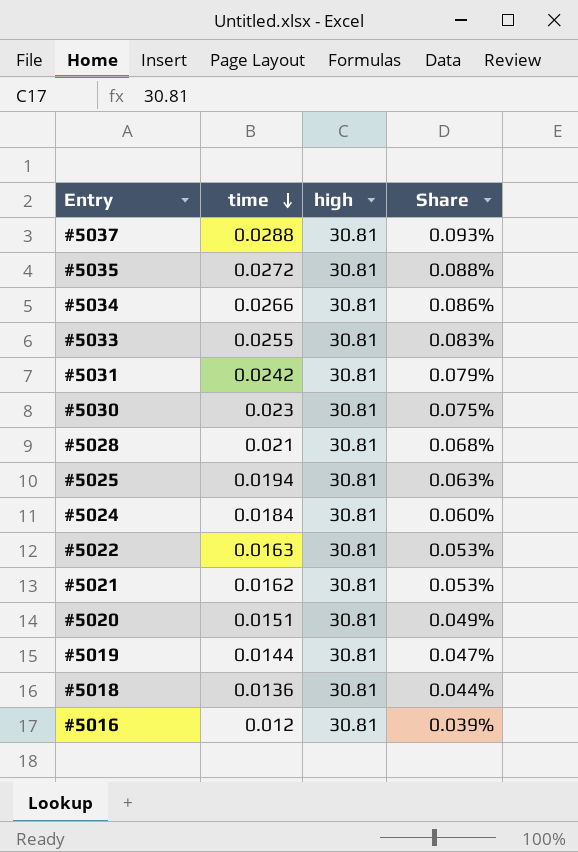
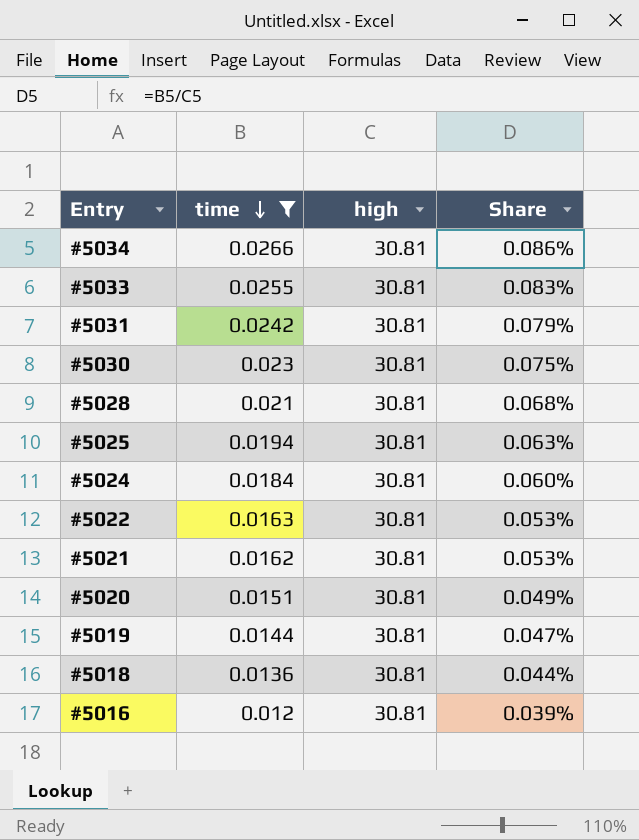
filter: none -> time <= 0.0266

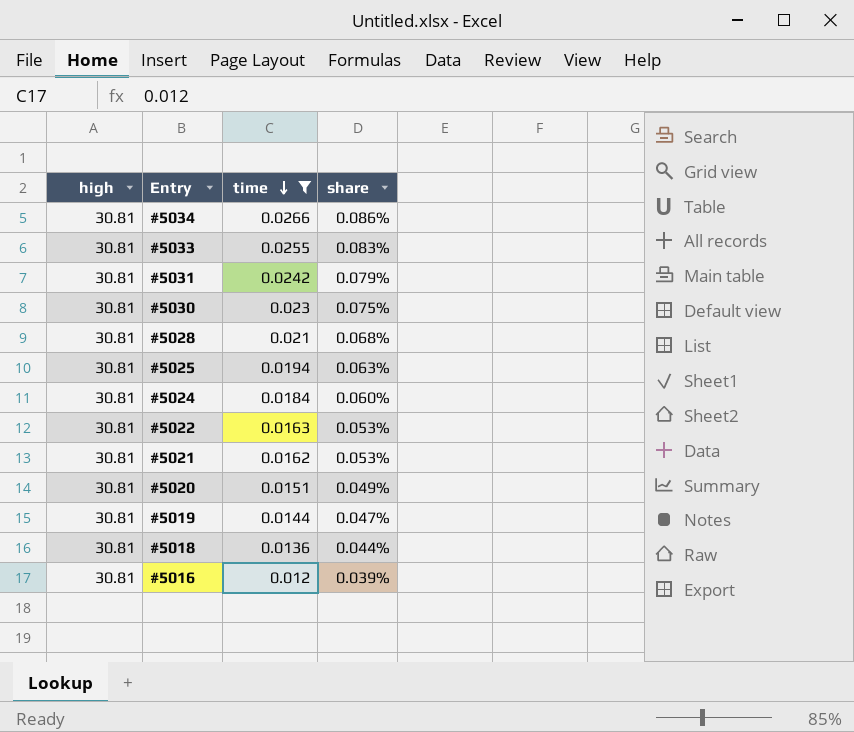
column high | position: 3 -> 1
column name: Share -> share

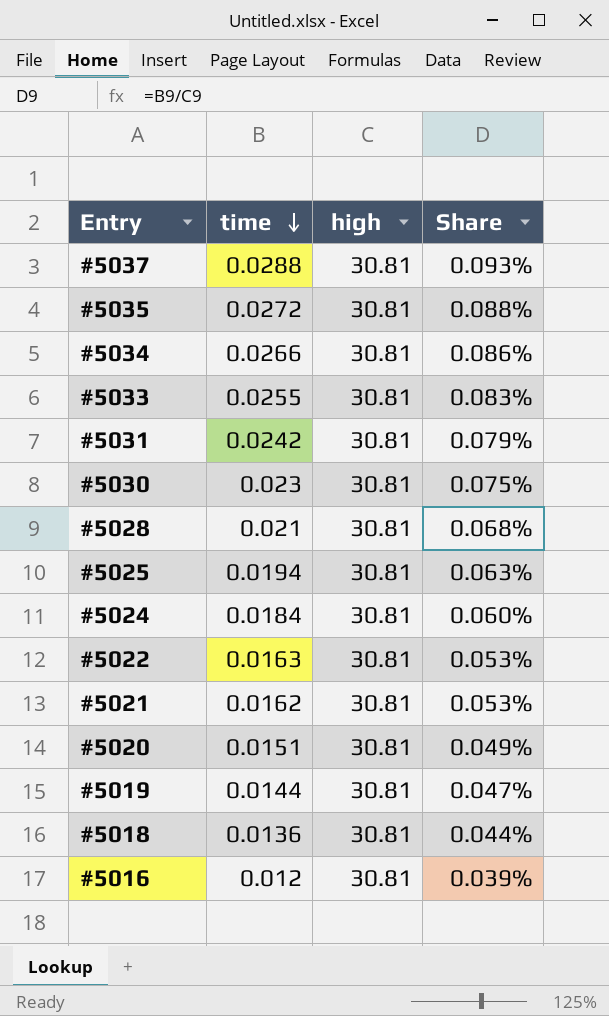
filter: time <= 0.0266 -> none
column high | position: 1 -> 3
column name: share -> Share

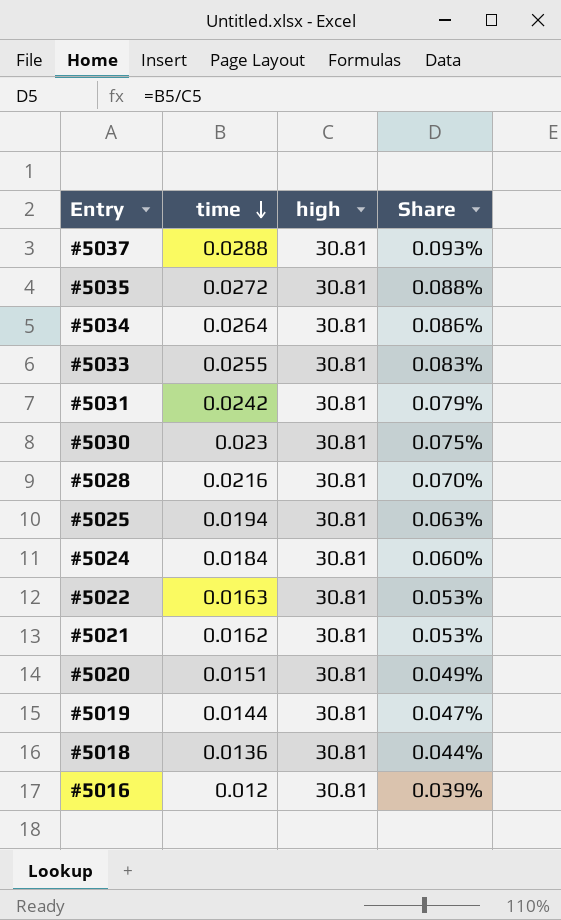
#5034 | time: 0.0266 -> 0.0264
#5028 | time: 0.021 -> 0.0216
#5028 | Share: 0.068% -> 0.070%

